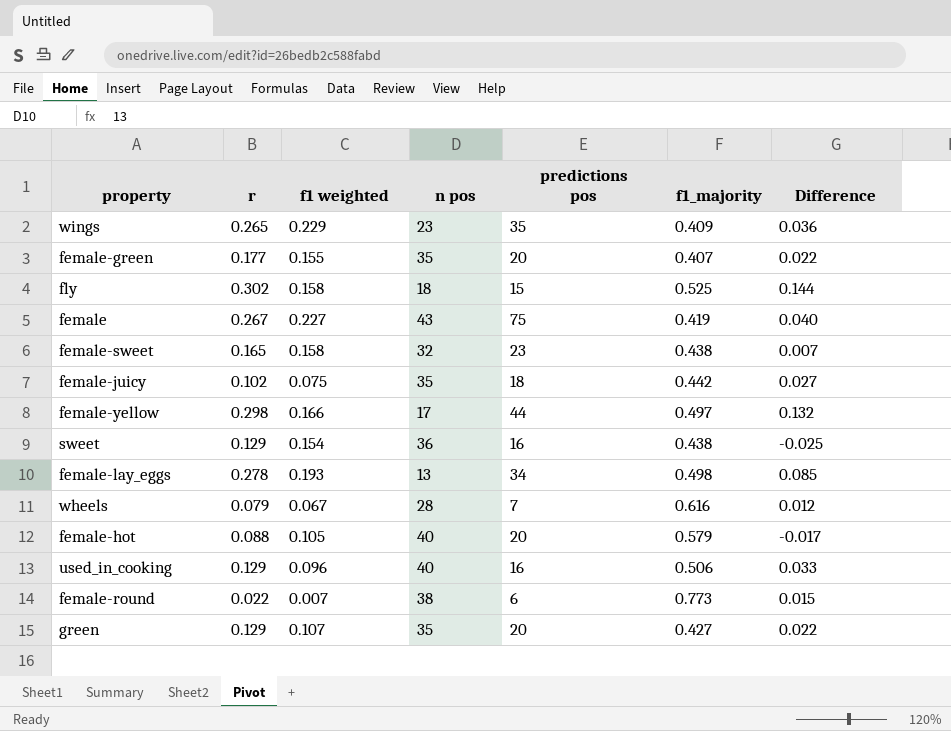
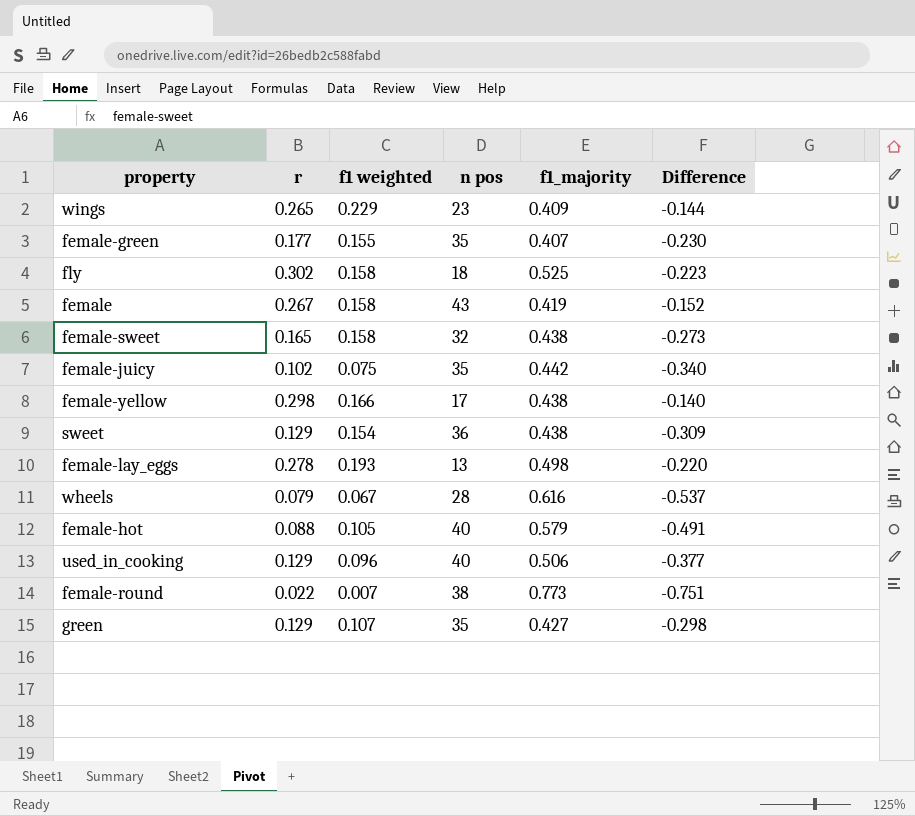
column predictions pos | position: 5 -> none
column Difference | formula: [r] - [f1 weighted] -> [r] - [f1_majority]
female | f1 weighted: 0.227 -> 0.158
female-yellow | f1_majority: 0.497 -> 0.438

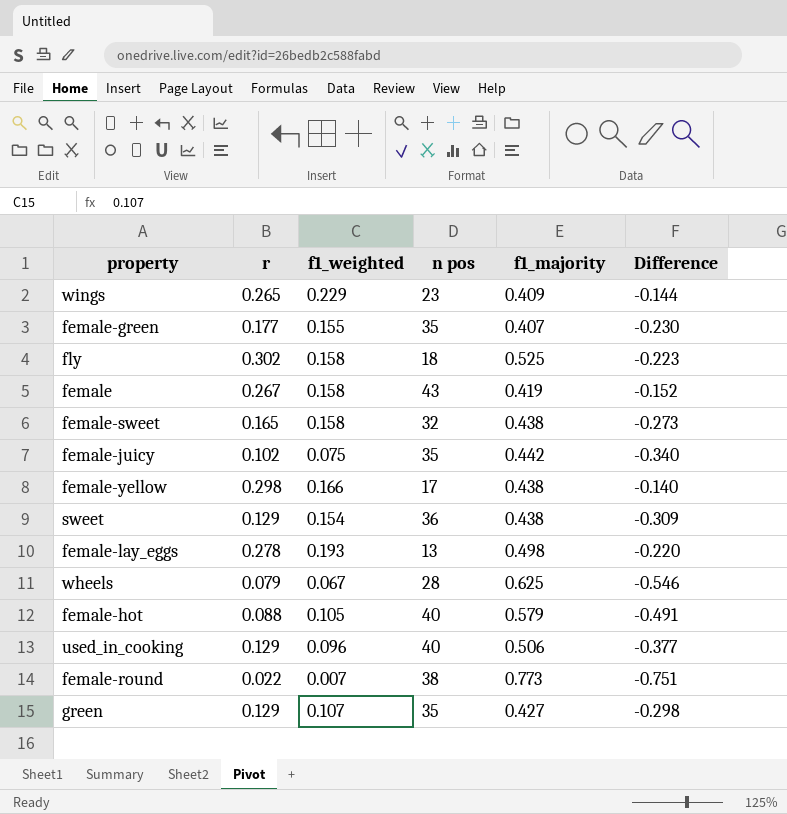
column name: f1 weighted -> f1_weighted
wheels | f1_majority: 0.616 -> 0.625
wheels | Difference: -0.537 -> -0.546

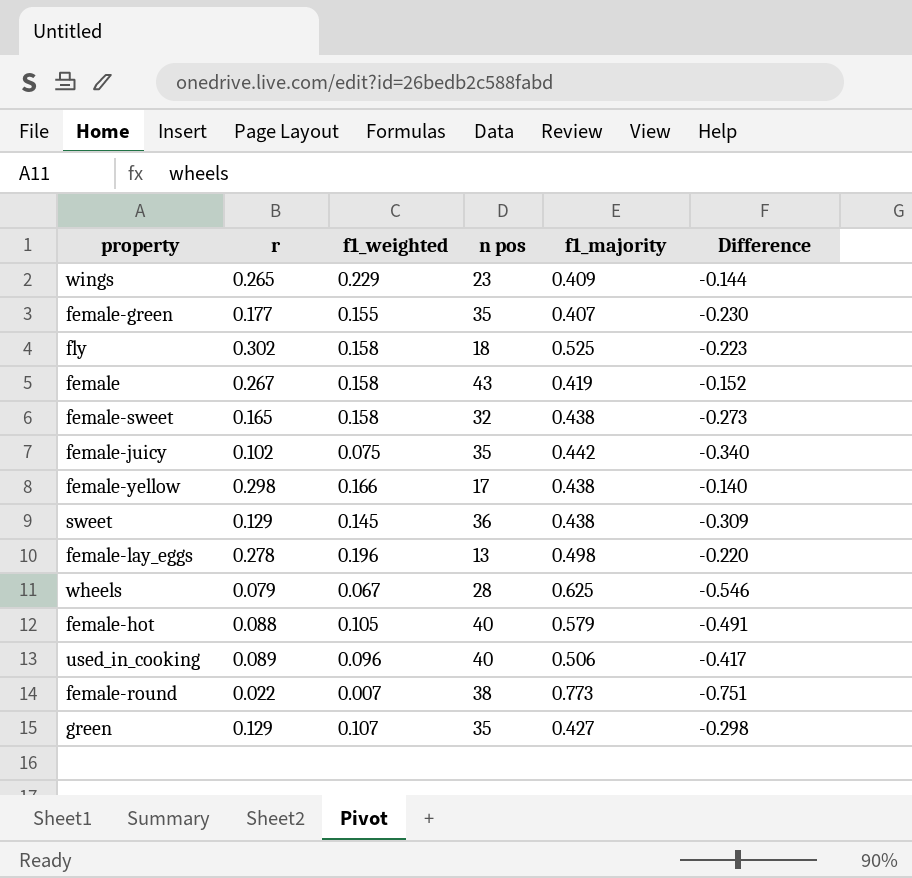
sweet | f1_weighted: 0.154 -> 0.145
female-lay_eggs | f1_weighted: 0.193 -> 0.196
used_in_cooking | r: 0.129 -> 0.089
used_in_cooking | Difference: -0.377 -> -0.417

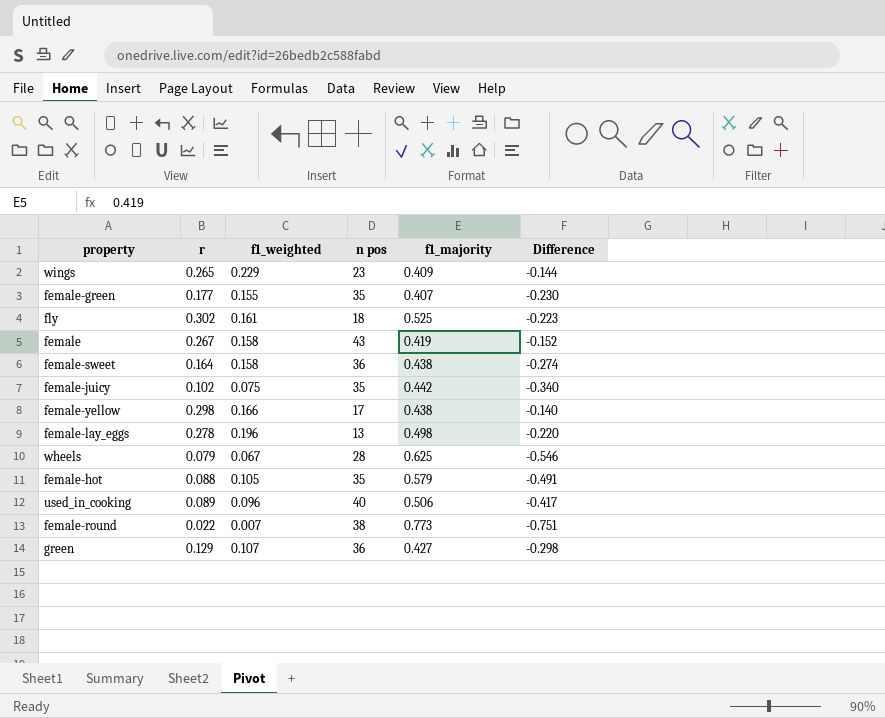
row sweet: 0.129 | 0.145 | 36 | 0.438 | -0.309 -> none
fly | f1_weighted: 0.158 -> 0.161
female-sweet | r: 0.165 -> 0.164
female-sweet | n pos: 32 -> 36
female-sweet | Difference: -0.273 -> -0.274
female-hot | n pos: 40 -> 35
green | n pos: 35 -> 36

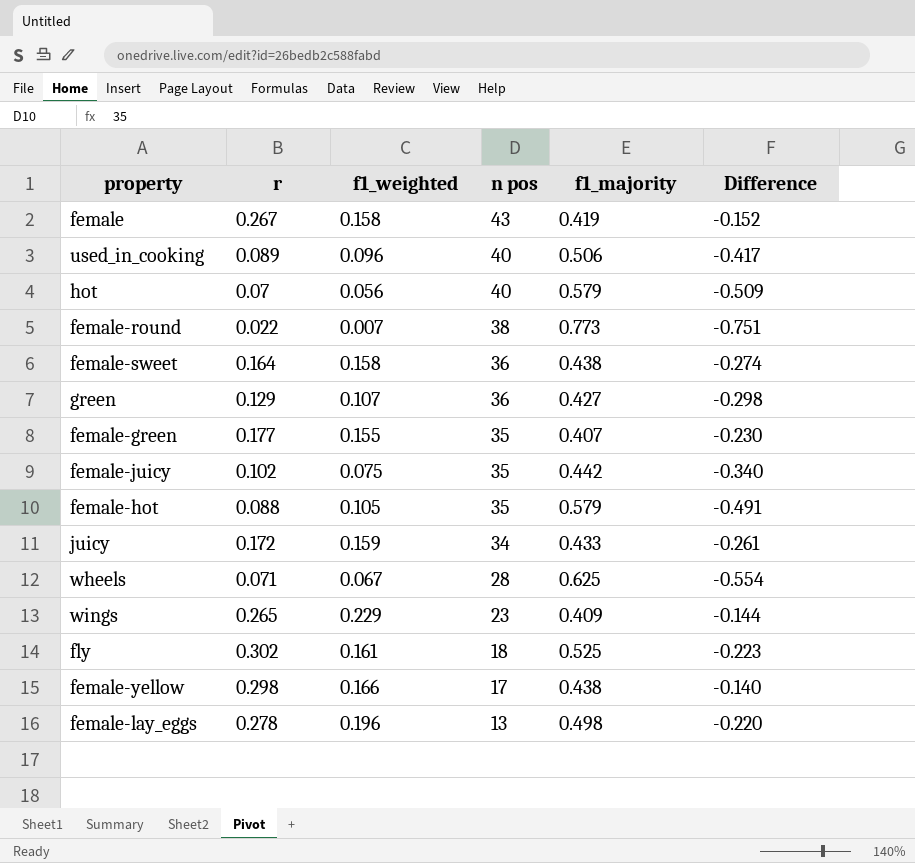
row order: none -> n pos descending
row hot: none -> 0.07 | 0.056 | 40 | 0.579 | -0.509
row juicy: none -> 0.172 | 0.159 | 34 | 0.433 | -0.261
wheels | r: 0.079 -> 0.071
wheels | Difference: -0.546 -> -0.554

